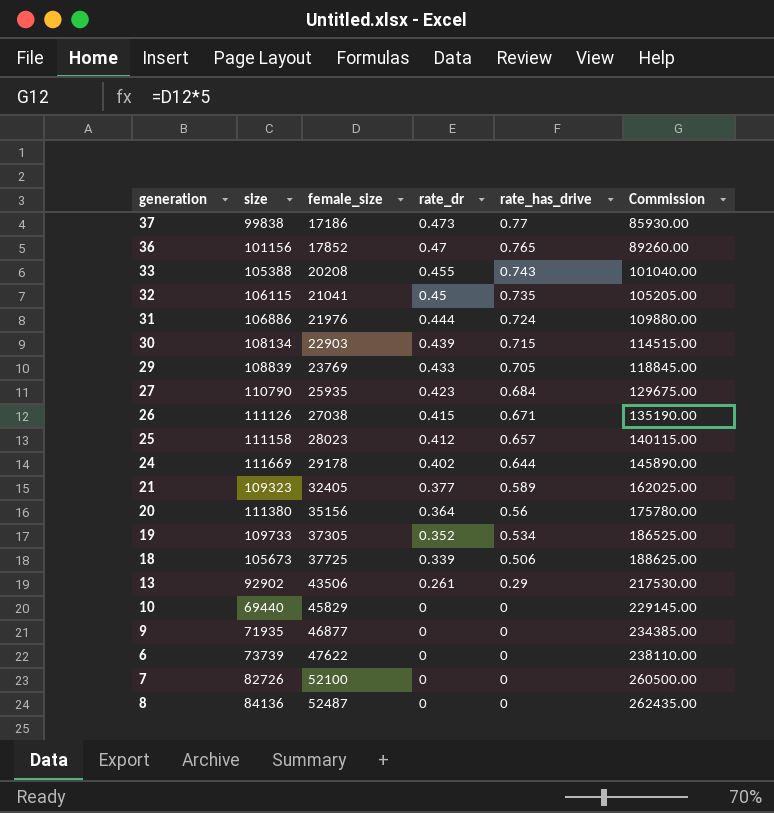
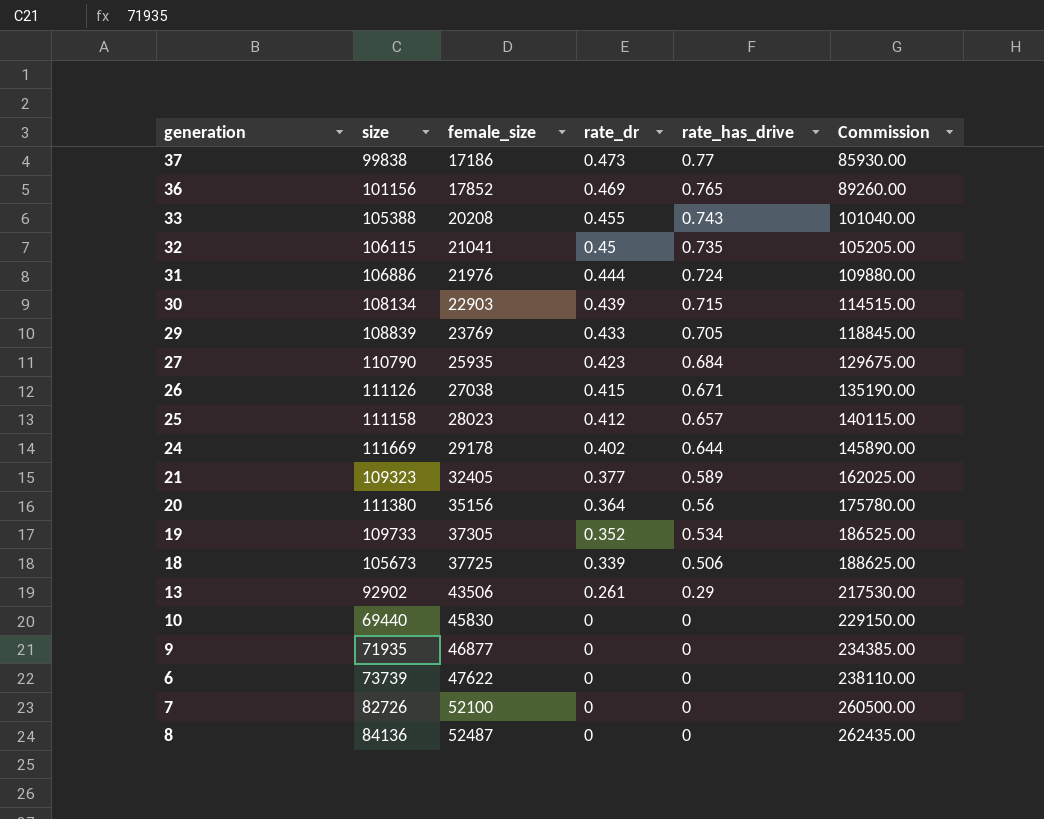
36 | rate_dr: 0.47 -> 0.469
10 | female_size: 45829 -> 45830
10 | Commission: 229145.00 -> 229150.00

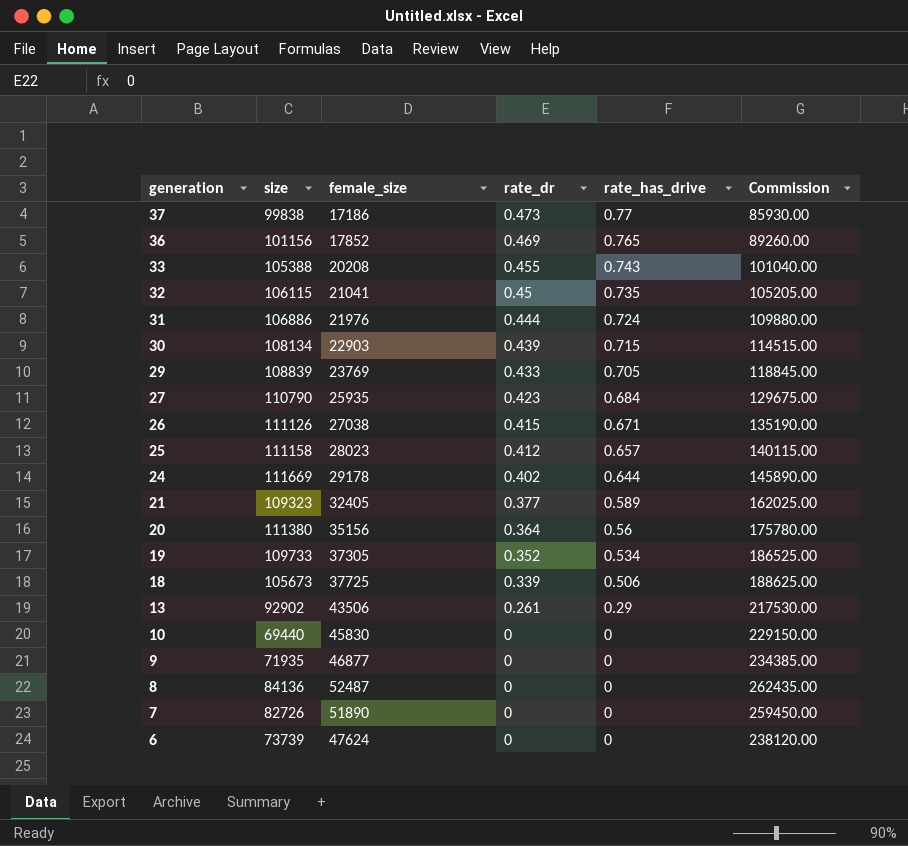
row order: female_size ascending -> generation descending
7 | female_size: 52100 -> 51890
7 | Commission: 260500.00 -> 259450.00
6 | female_size: 47622 -> 47624
6 | Commission: 238110.00 -> 238120.00

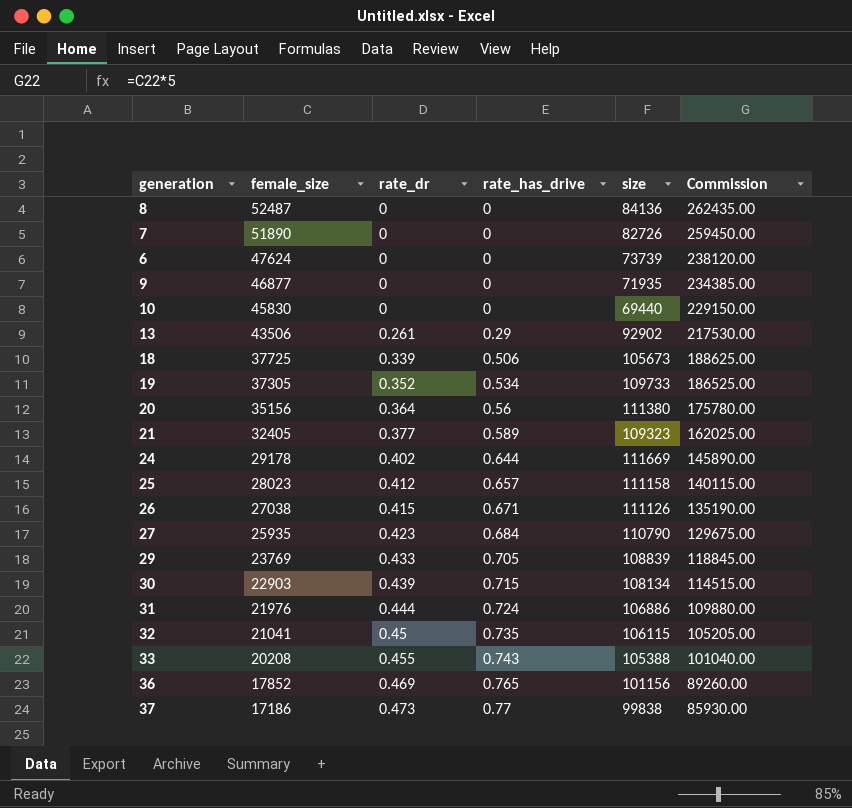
row order: generation descending -> female_size descending
column size | position: 2 -> 5

